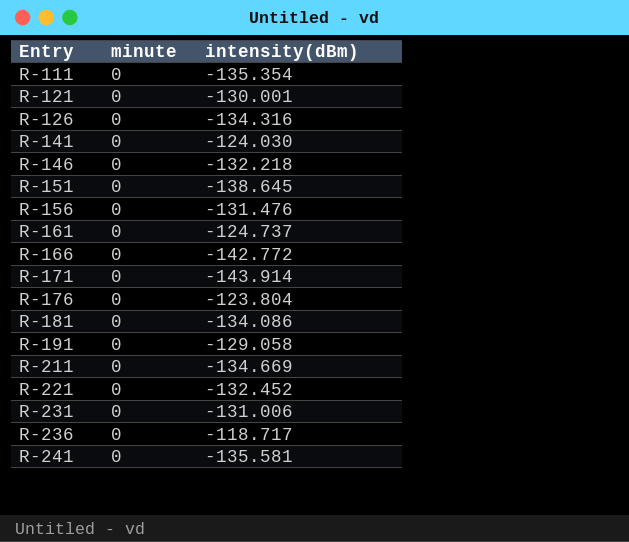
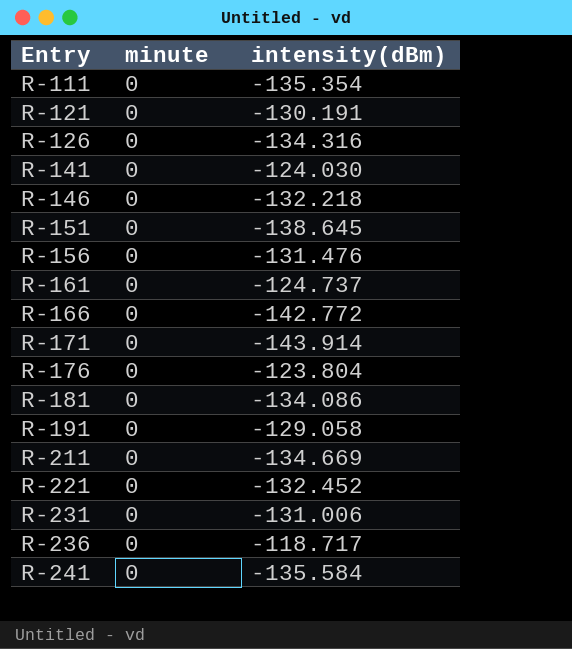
R-121 | intensity(dBm): -130.001 -> -130.191
R-241 | intensity(dBm): -135.581 -> -135.584

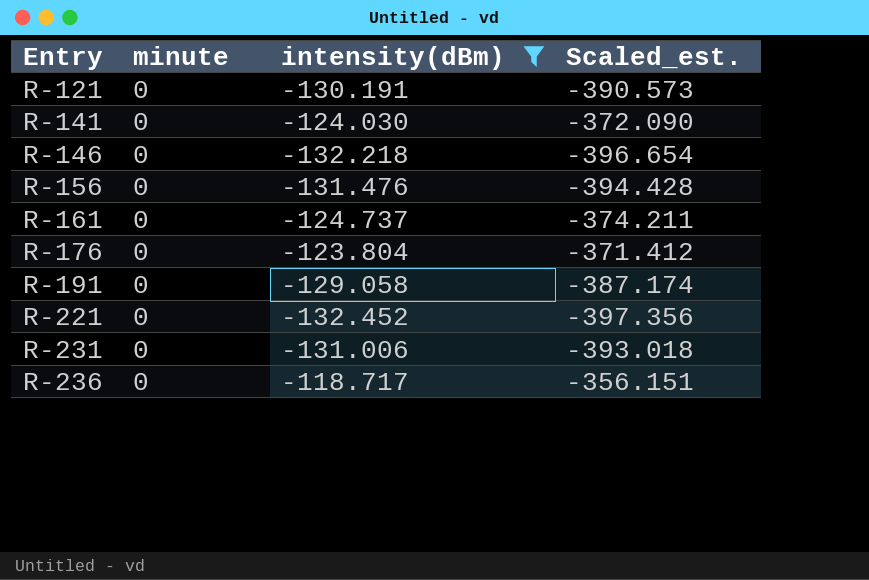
filter: none -> intensity(dBm) >= -132.452
column Scaled_est. | formula: none -> [intensity(dBm)] * 3

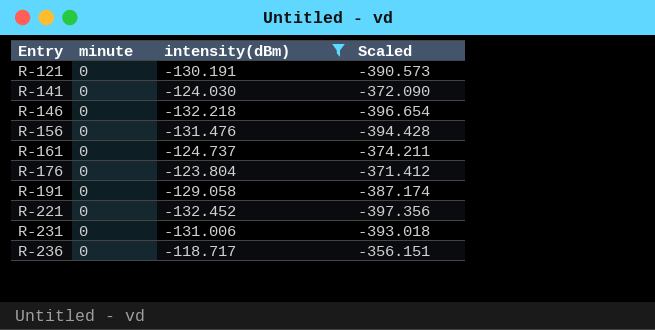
column name: Scaled_est. -> Scaled

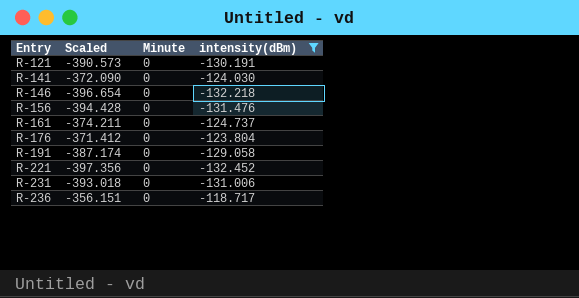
column Scaled | position: 4 -> 2
column name: minute -> Minute

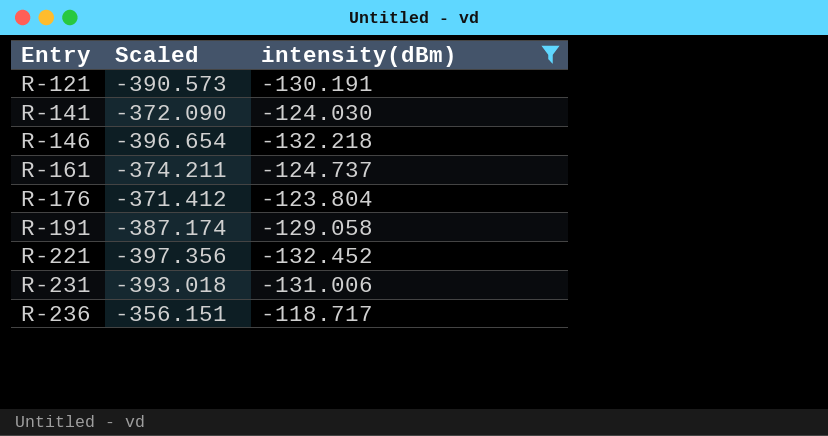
column Minute | position: 3 -> none
row R-156: -394.428 | 0 | -131.476 -> none

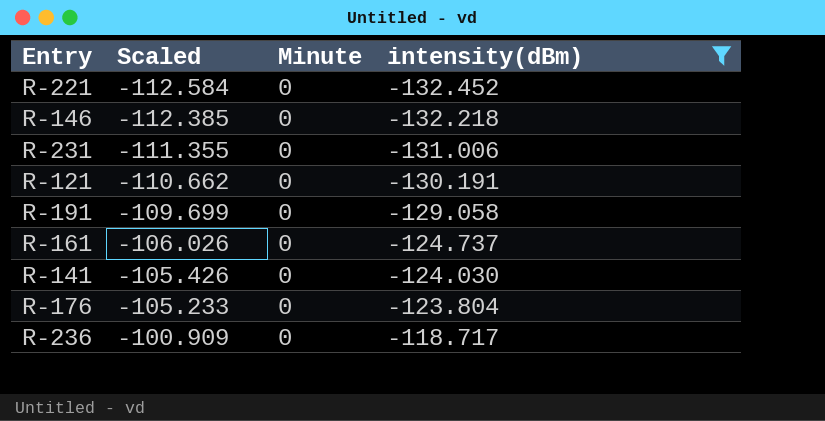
row order: Entry ascending -> Scaled ascending
column Scaled | formula: [intensity(dBm)] * 3 -> [intensity(dBm)] * 0.85
column Minute | position: none -> 3

